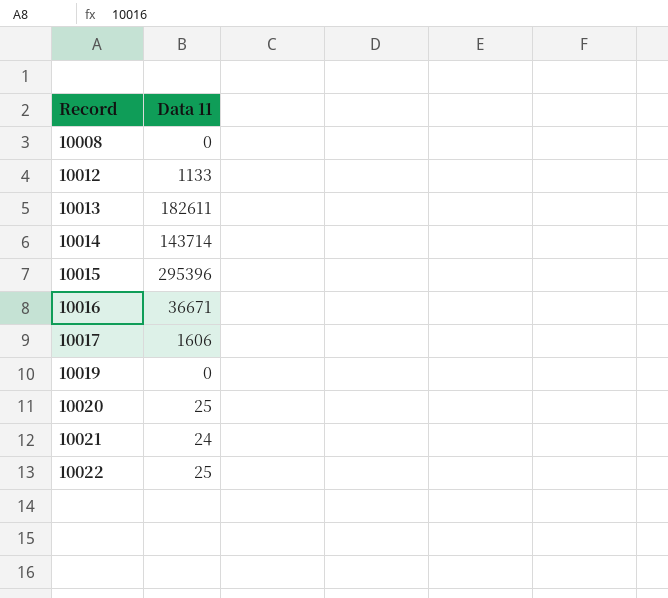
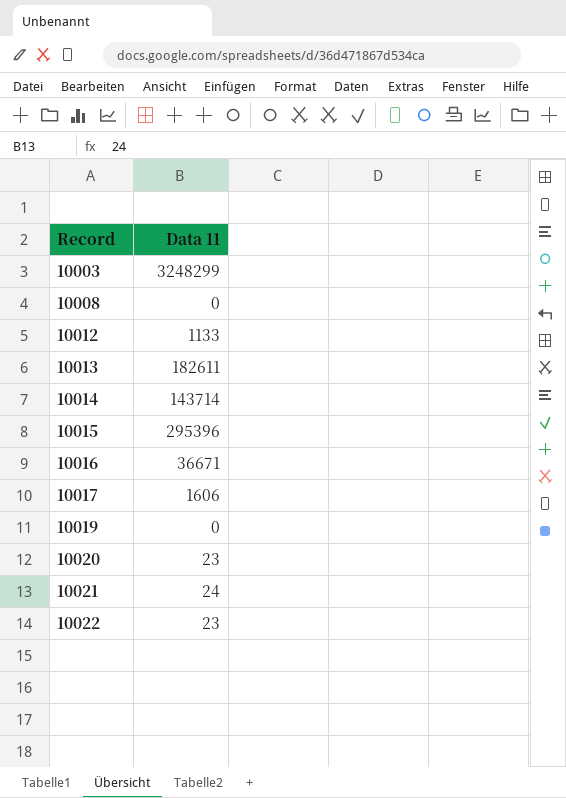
row 10003: none -> 3248299
10020 | Data 11: 25 -> 23
10022 | Data 11: 25 -> 23

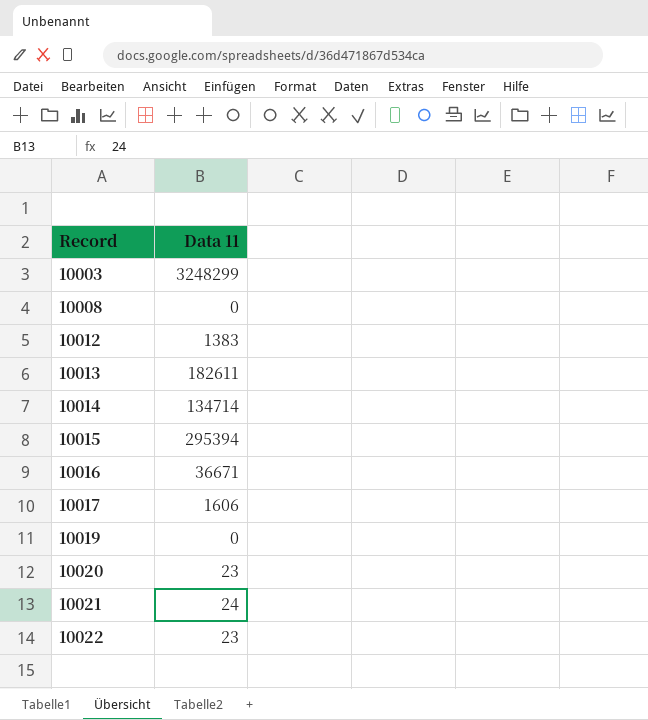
10012 | Data 11: 1133 -> 1383
10014 | Data 11: 143714 -> 134714
10015 | Data 11: 295396 -> 295394

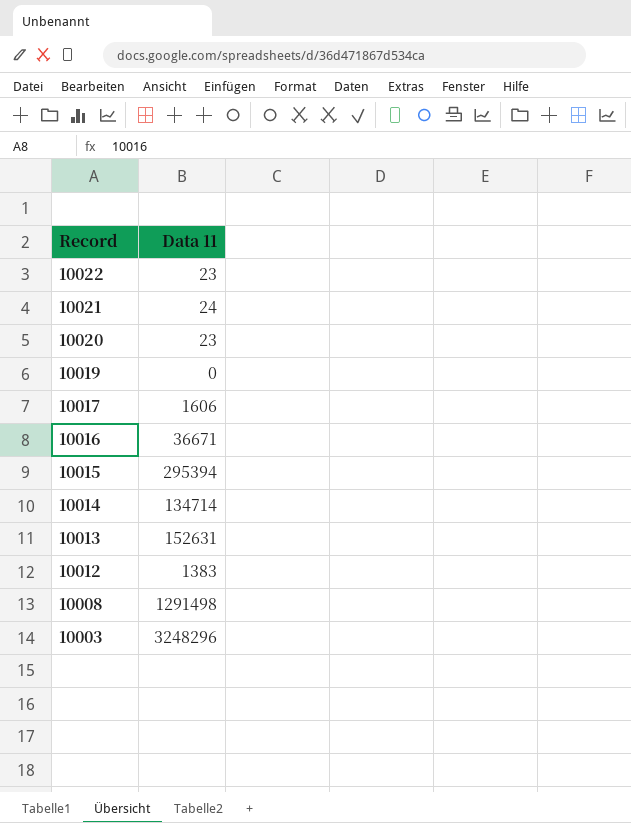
row order: Record ascending -> Record descending
10013 | Data 11: 182611 -> 152631
10008 | Data 11: 0 -> 1291498
10003 | Data 11: 3248299 -> 3248296

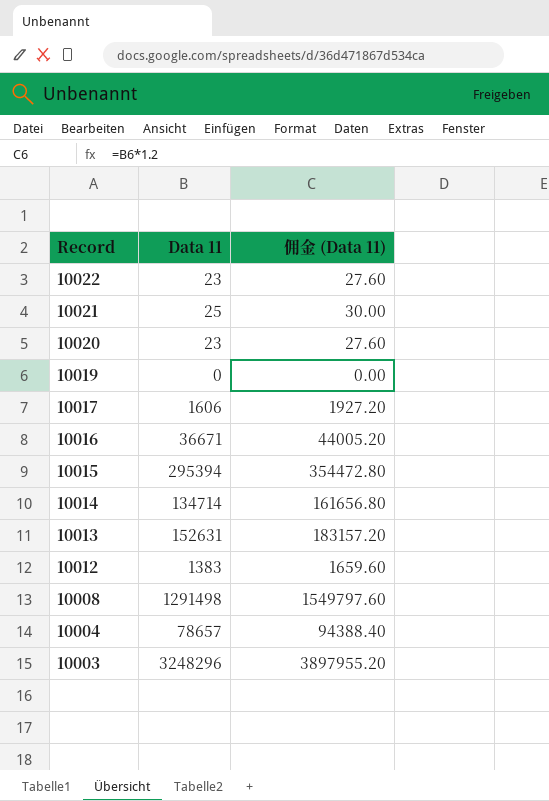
column 佣金 (Data 11) | formula: none -> [Data 11] * 1.2
10021 | Data 11: 24 -> 25
row 10004: none -> 78657 | 94388.40

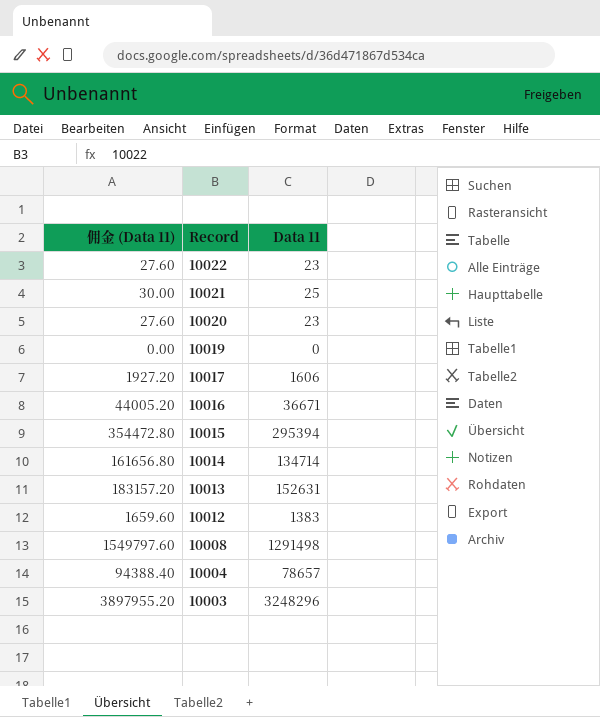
column 佣金 (Data 11) | position: 3 -> 1

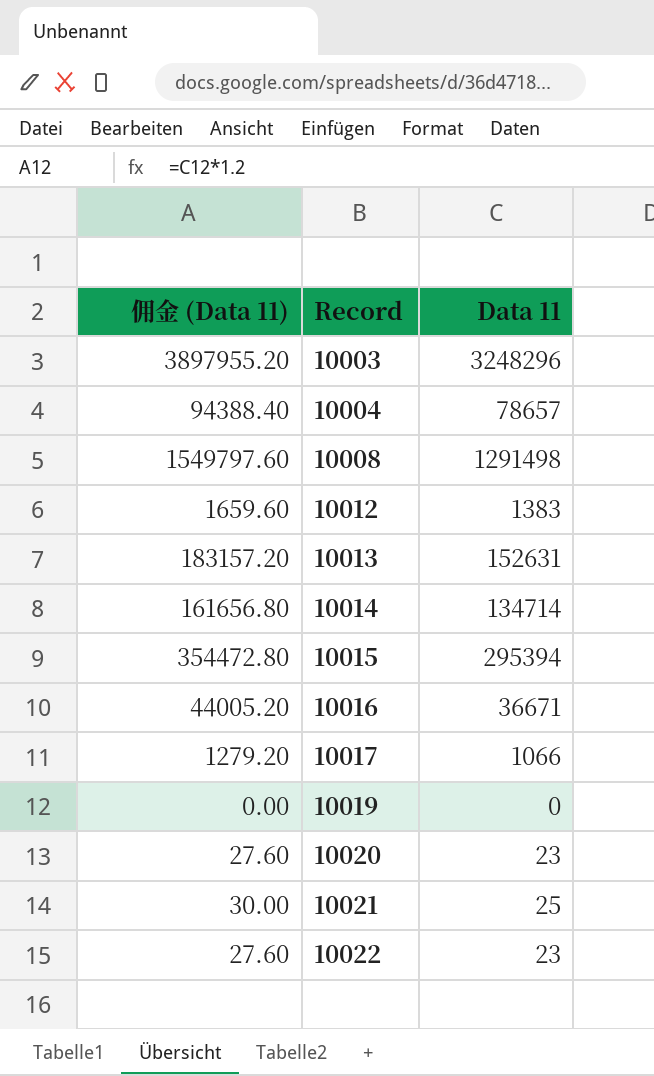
row order: Record descending -> Record ascending
10017 | 佣金 (Data 11): 1927.20 -> 1279.20
10017 | Data 11: 1606 -> 1066

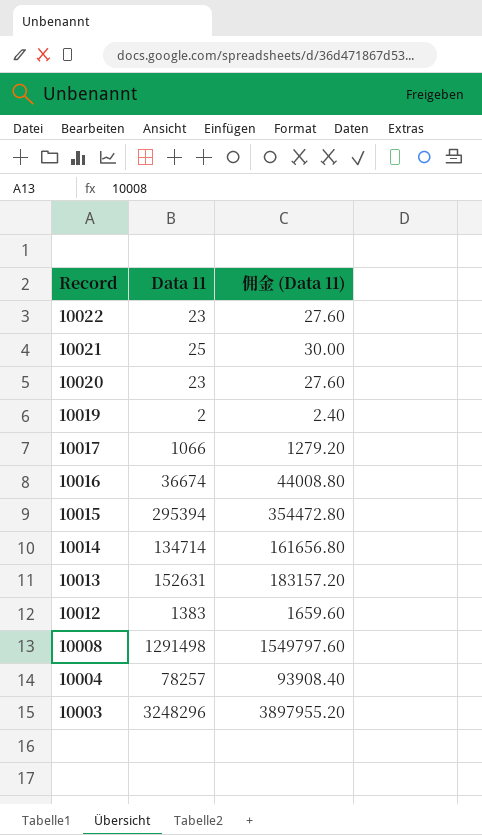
row order: Record ascending -> Record descending
column 佣金 (Data 11) | position: 1 -> 3
10019 | Data 11: 0 -> 2
10019 | 佣金 (Data 11): 0.00 -> 2.40
10016 | Data 11: 36671 -> 36674
10016 | 佣金 (Data 11): 44005.20 -> 44008.80
10004 | Data 11: 78657 -> 78257
10004 | 佣金 (Data 11): 94388.40 -> 93908.40

